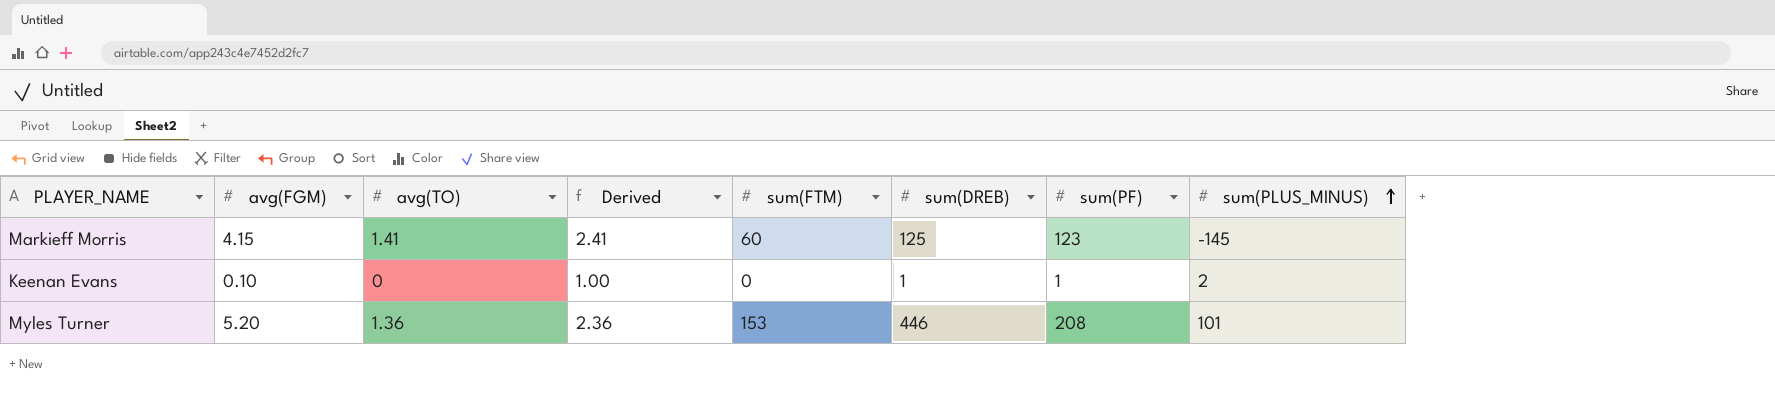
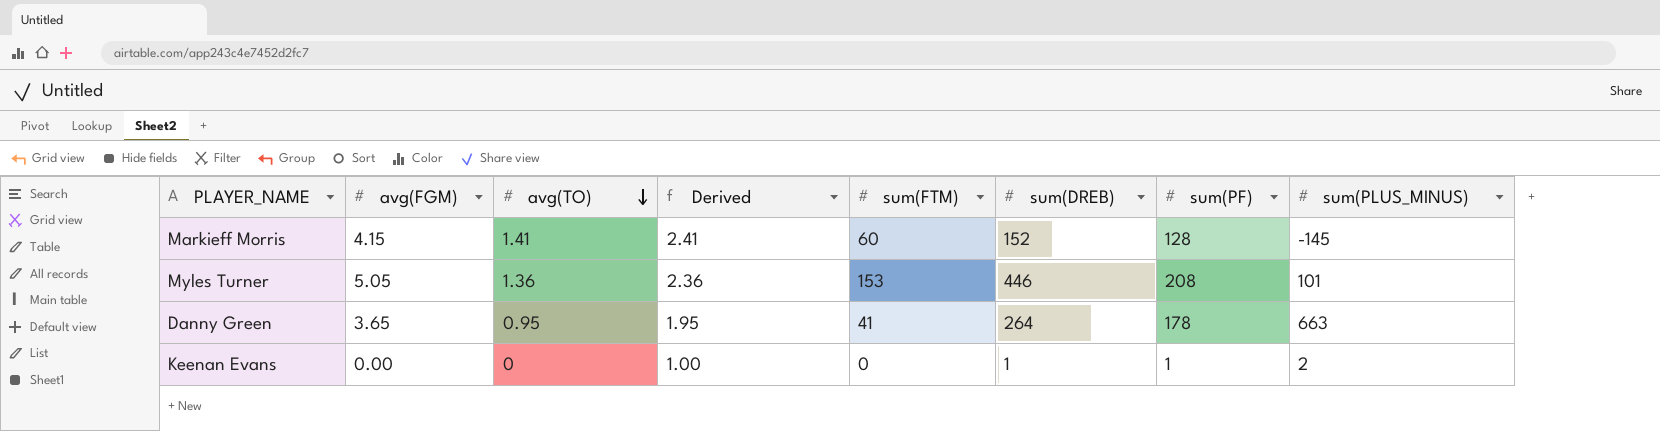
row order: sum(PLUS_MINUS) ascending -> avg(TO) descending
Markieff Morris | sum(DREB): 125 -> 152
Markieff Morris | sum(PF): 123 -> 128
Myles Turner | avg(FGM): 5.20 -> 5.05
row Danny Green: none -> 3.65 | 0.95 | 1.95 | 41 | 264 | 178 | 663
Keenan Evans | avg(FGM): 0.10 -> 0.00

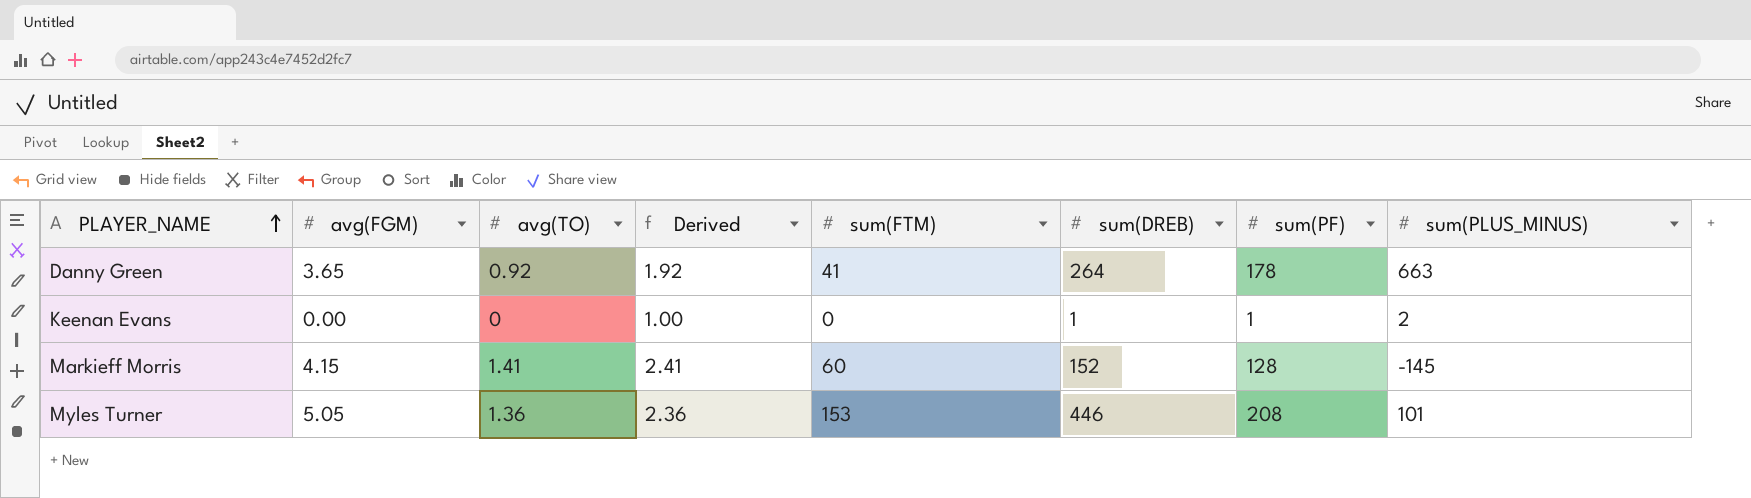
row order: avg(TO) descending -> PLAYER_NAME ascending
Danny Green | avg(TO): 0.95 -> 0.92
Danny Green | Derived: 1.95 -> 1.92

